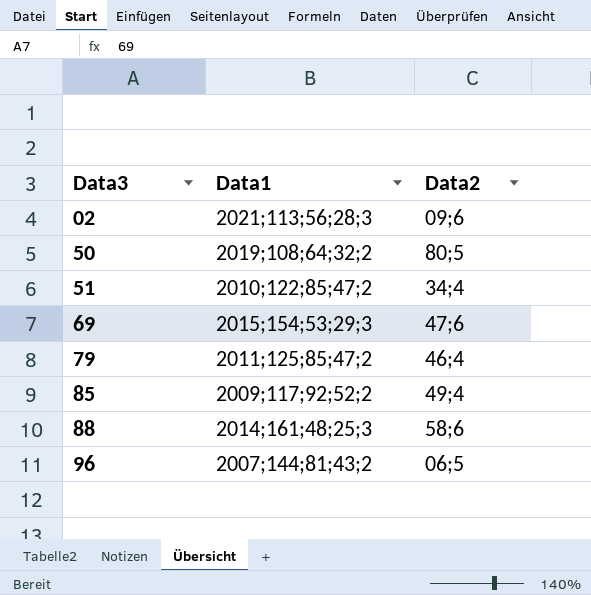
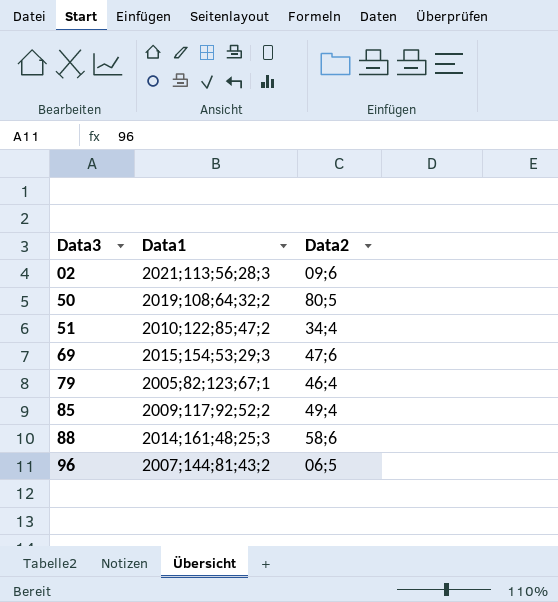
79 | Data1: 2011;125;85;47;2 -> 2005;82;123;67;1

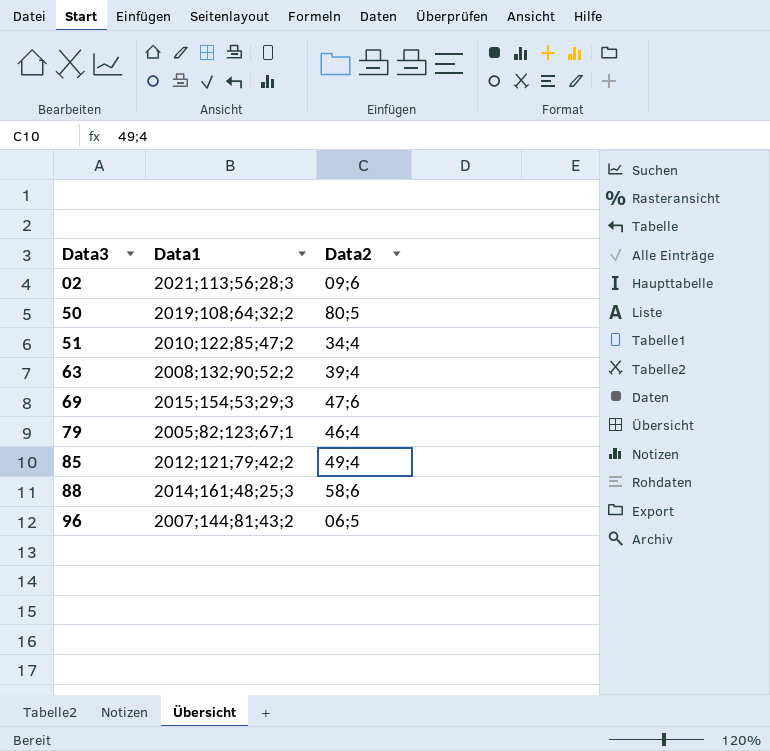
row 63: none -> 2008;132;90;52;2 | 39;4
85 | Data1: 2009;117;92;52;2 -> 2012;121;79;42;2

